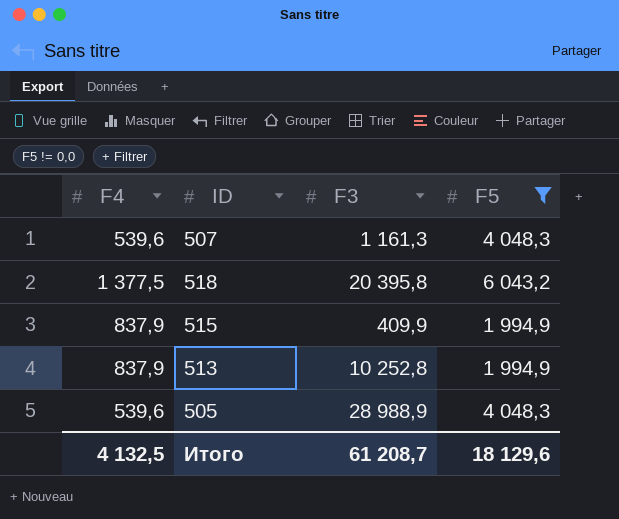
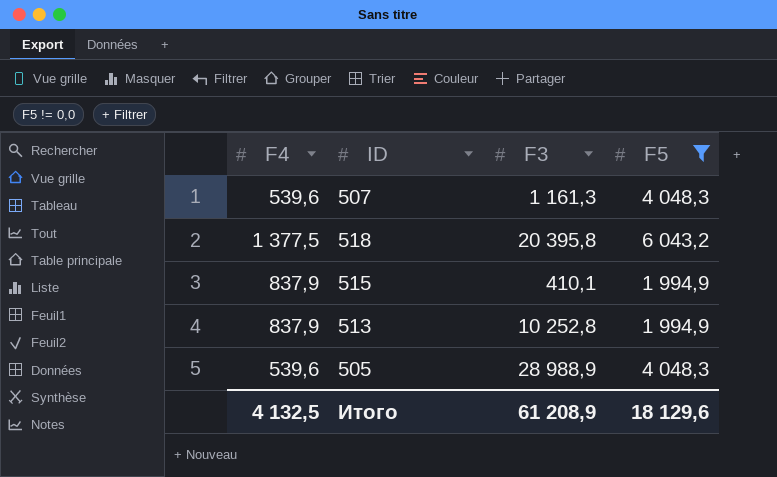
515 | F3: 409,9 -> 410,1
Итого | F3: 61 208,7 -> 61 208,9

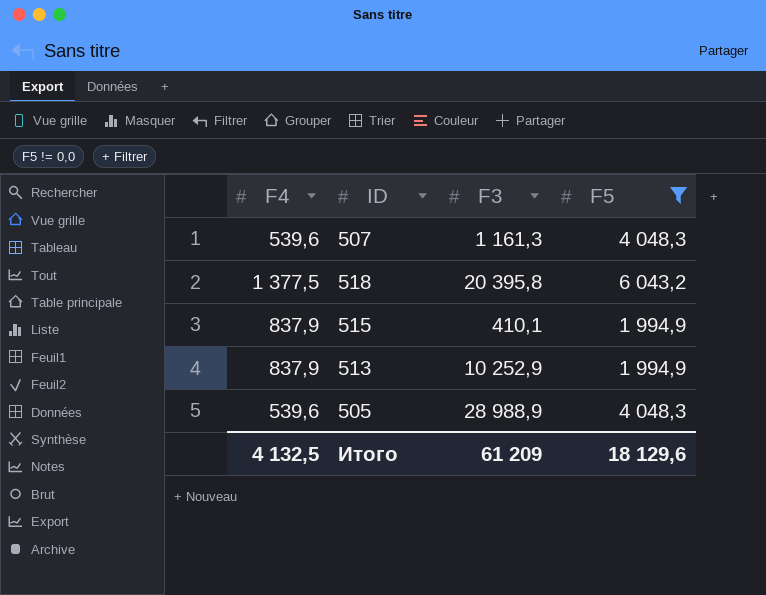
513 | F3: 10 252,8 -> 10 252,9
Итого | F3: 61 208,9 -> 61 209

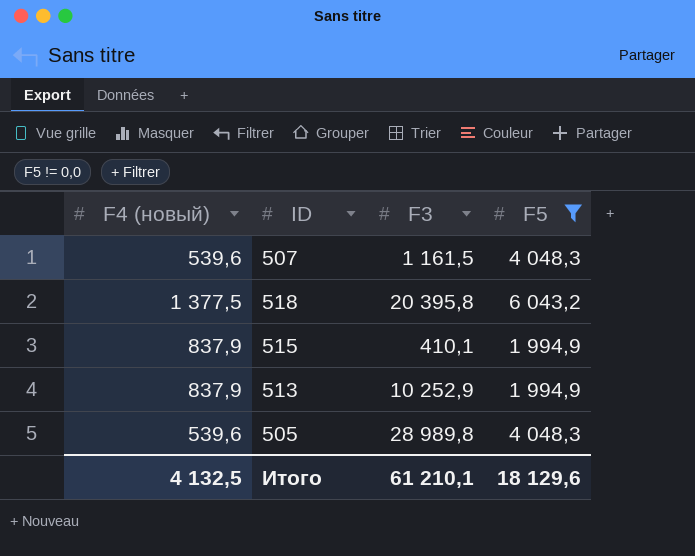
column name: F4 -> F4 (новый)
507 | F3: 1 161,3 -> 1 161,5
505 | F3: 28 988,9 -> 28 989,8
Итого | F3: 61 209 -> 61 210,1

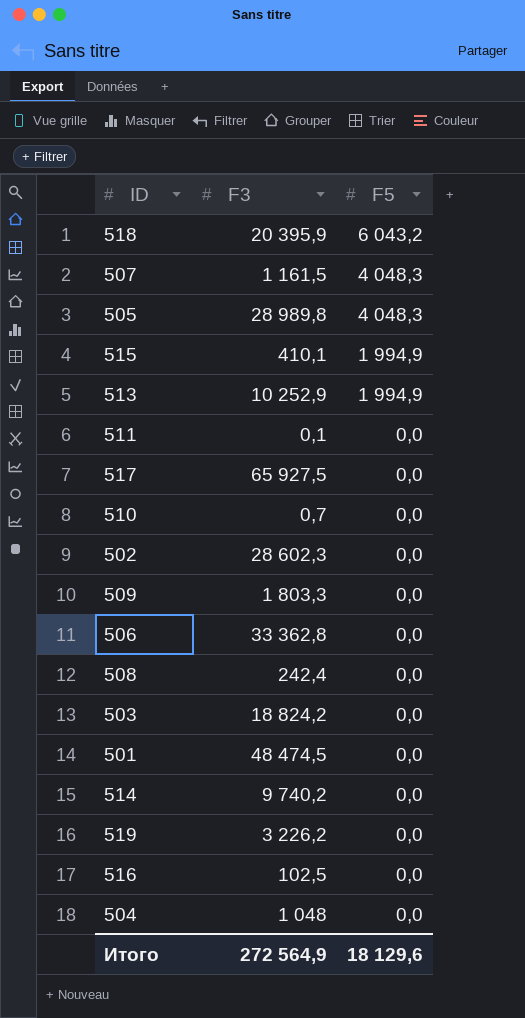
filter: F5 != 0,0 -> none
row order: none -> F5 descending
column F4 (новый) | position: 1 -> none
518 | F3: 20 395,8 -> 20 395,9
Итого | F3: 61 210,1 -> 272 564,9

